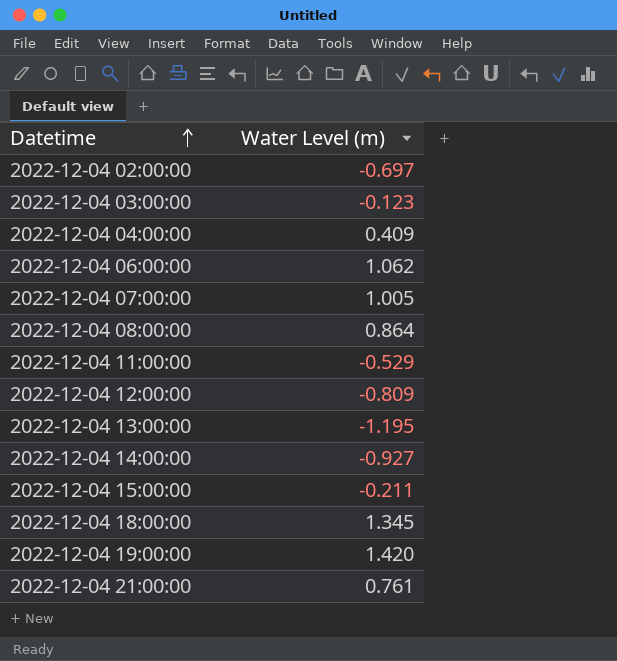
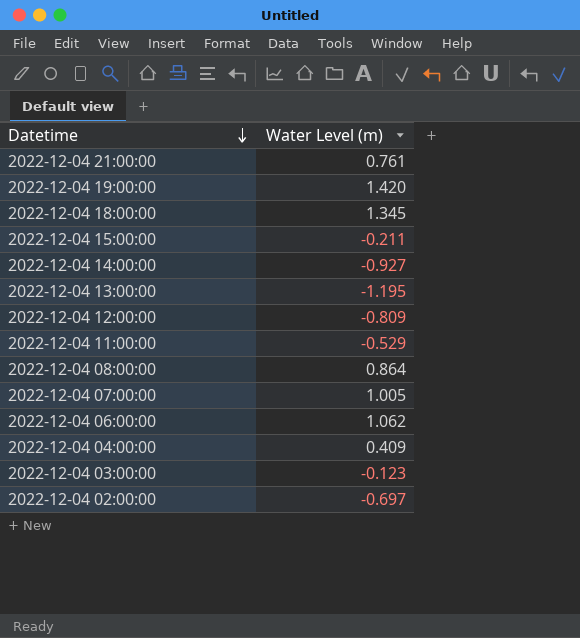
row order: Datetime ascending -> Datetime descending

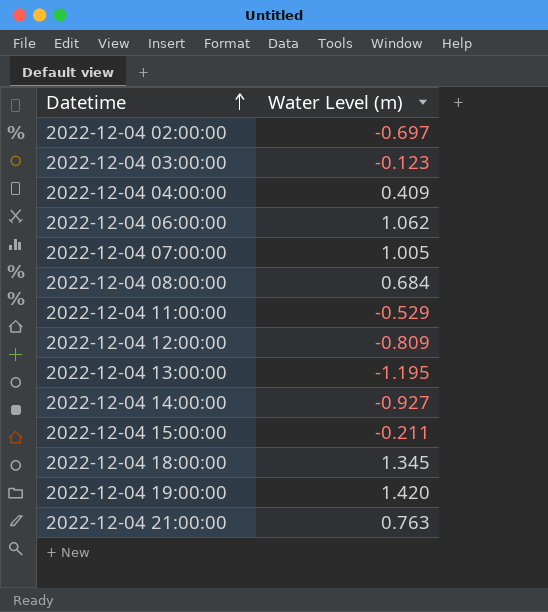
row order: Datetime descending -> Datetime ascending
2022-12-04 08:00:00 | Water Level (m): 0.864 -> 0.684
2022-12-04 21:00:00 | Water Level (m): 0.761 -> 0.763

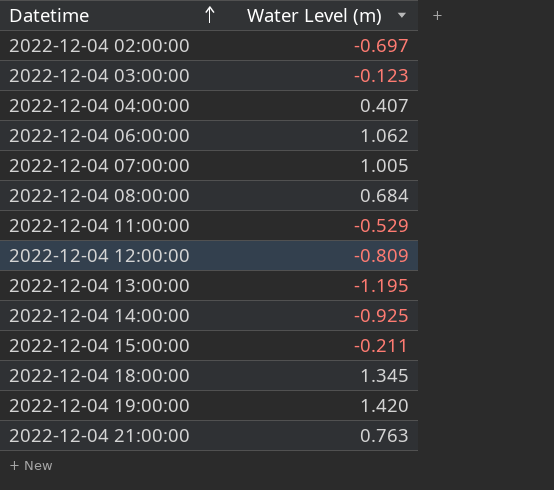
2022-12-04 04:00:00 | Water Level (m): 0.409 -> 0.407
2022-12-04 14:00:00 | Water Level (m): -0.927 -> -0.925

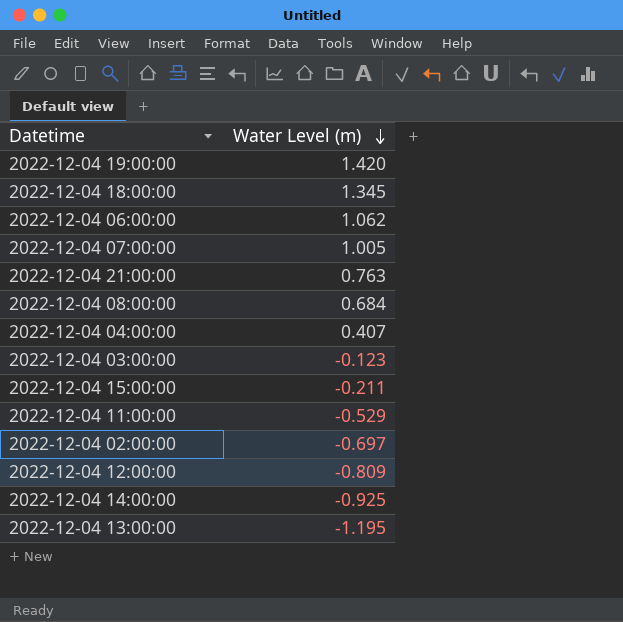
row order: Datetime ascending -> Water Level (m) descending

